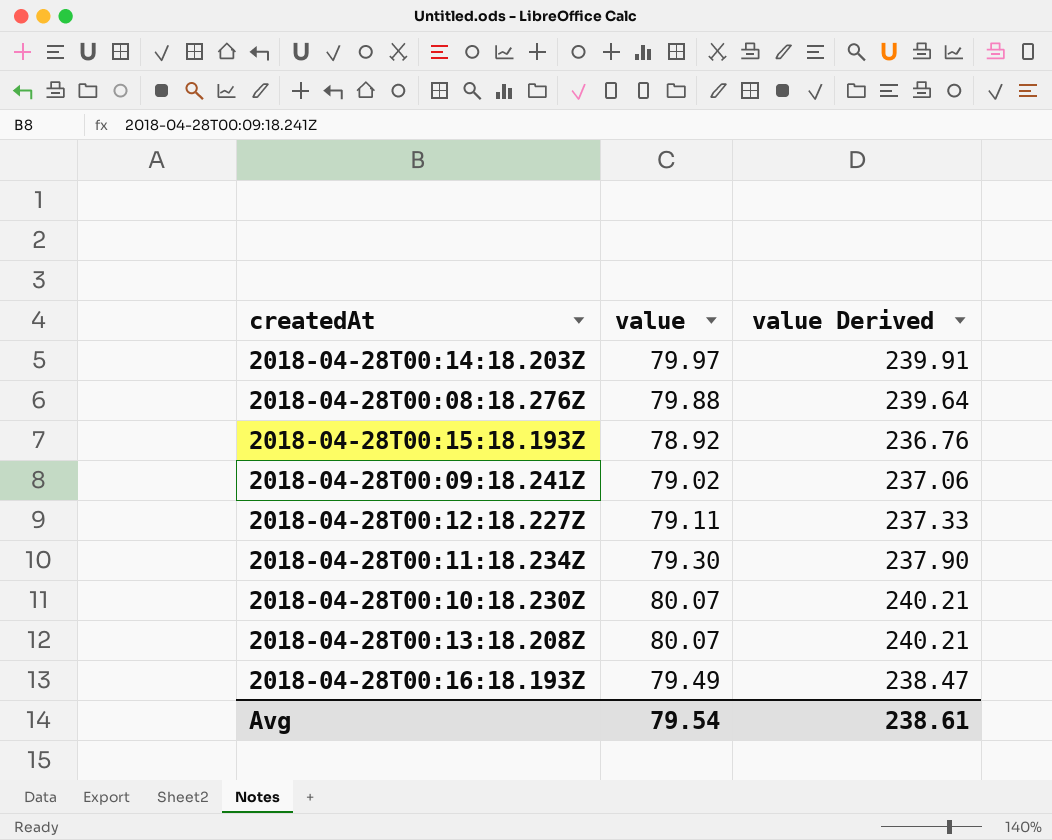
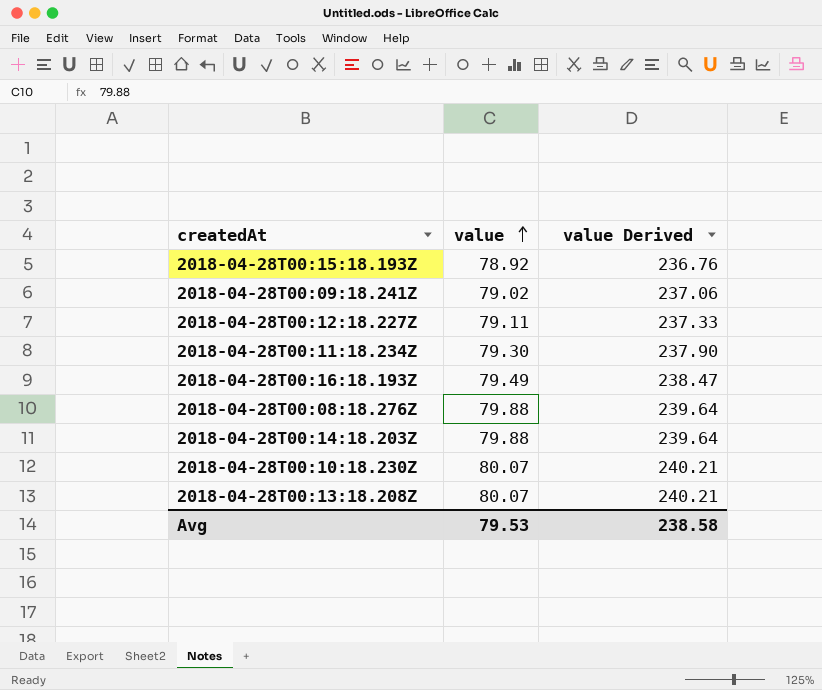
row order: none -> value ascending
2018-04-28T00:14:18.203Z | value: 79.97 -> 79.88
2018-04-28T00:14:18.203Z | value Derived: 239.91 -> 239.64
Avg | value: 79.54 -> 79.53
Avg | value Derived: 238.61 -> 238.58

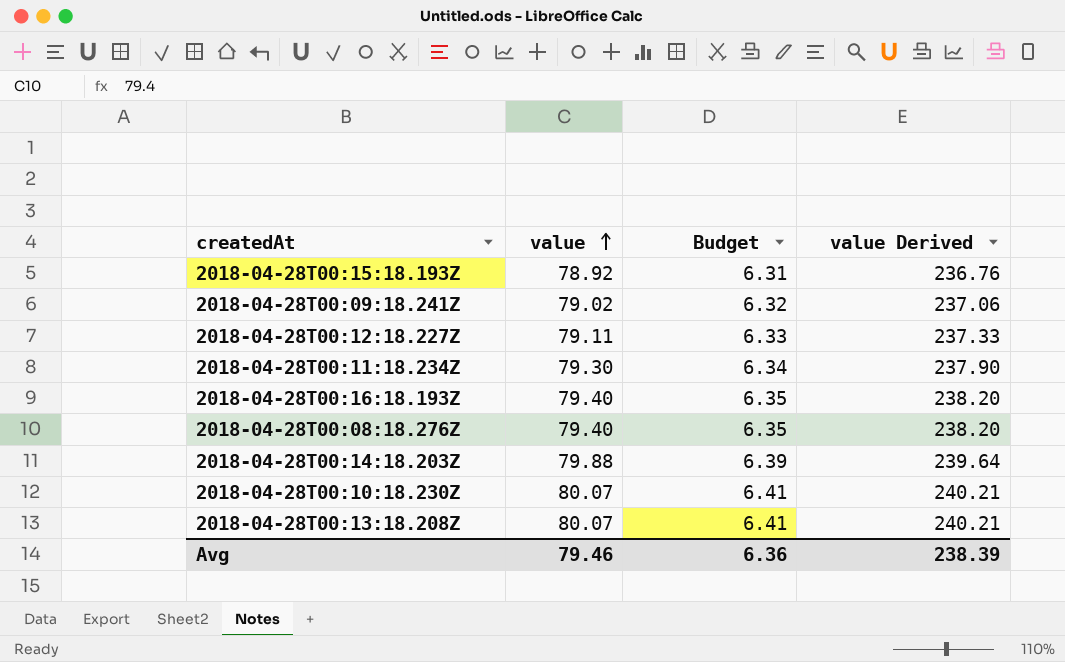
column Budget | formula: none -> [value] * 0.08
2018-04-28T00:16:18.193Z | value: 79.49 -> 79.40
2018-04-28T00:16:18.193Z | value Derived: 238.47 -> 238.20
2018-04-28T00:08:18.276Z | value: 79.88 -> 79.40
2018-04-28T00:08:18.276Z | value Derived: 239.64 -> 238.20
Avg | value: 79.53 -> 79.46
Avg | value Derived: 238.58 -> 238.39

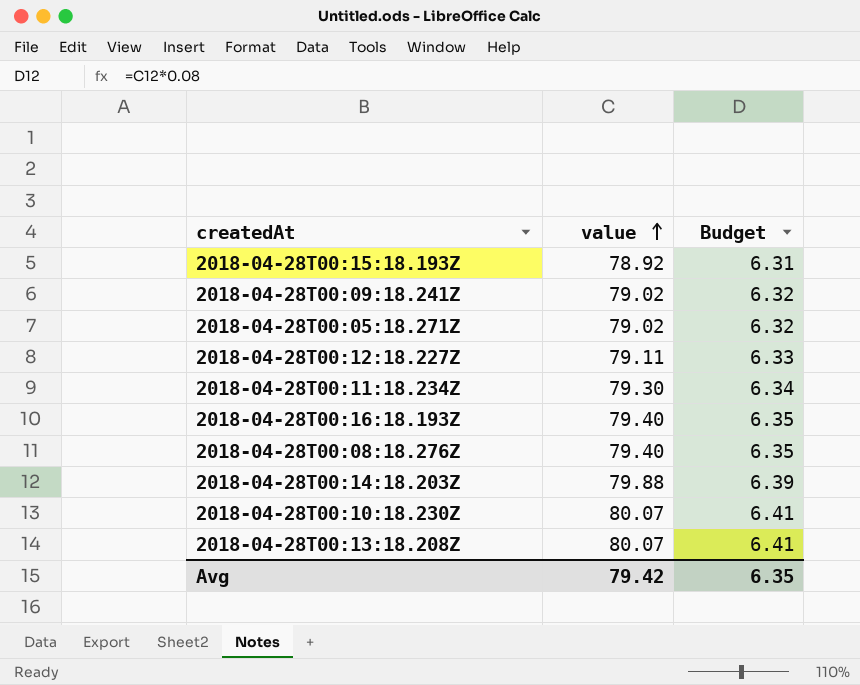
column value Derived | formula: [value] * 3 -> none
row 2018-04-28T00:05:18.271Z: none -> 79.02 | 6.32
Avg | value: 79.46 -> 79.42
Avg | Budget: 6.36 -> 6.35

